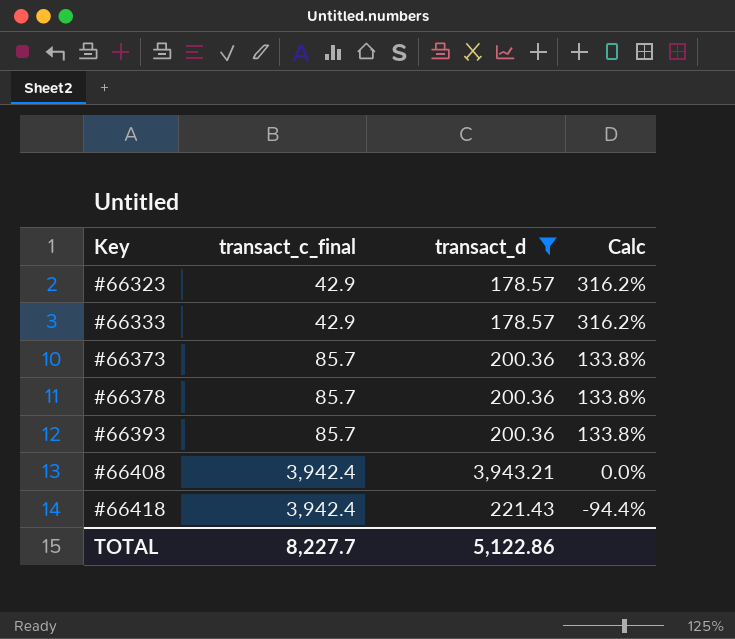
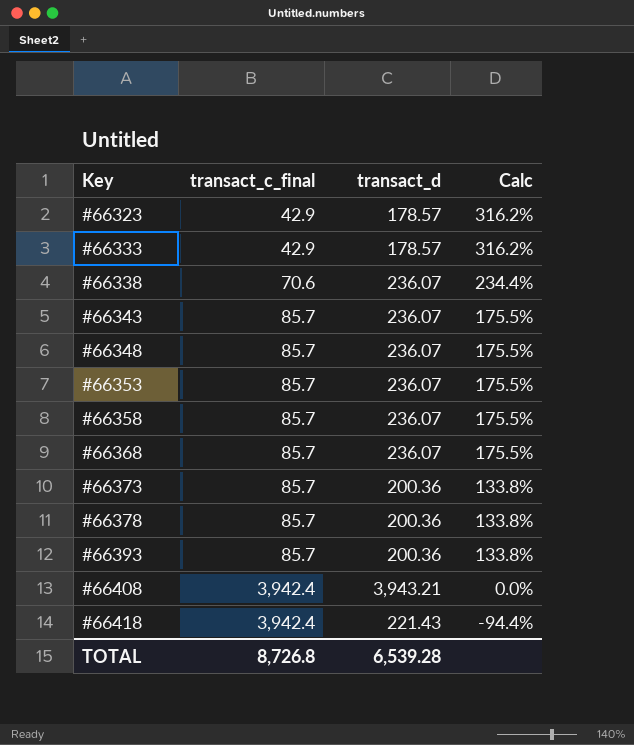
filter: transact_d != 236.07 -> none
TOTAL | transact_c_final: 8,227.7 -> 8,726.8
TOTAL | transact_d: 5,122.86 -> 6,539.28

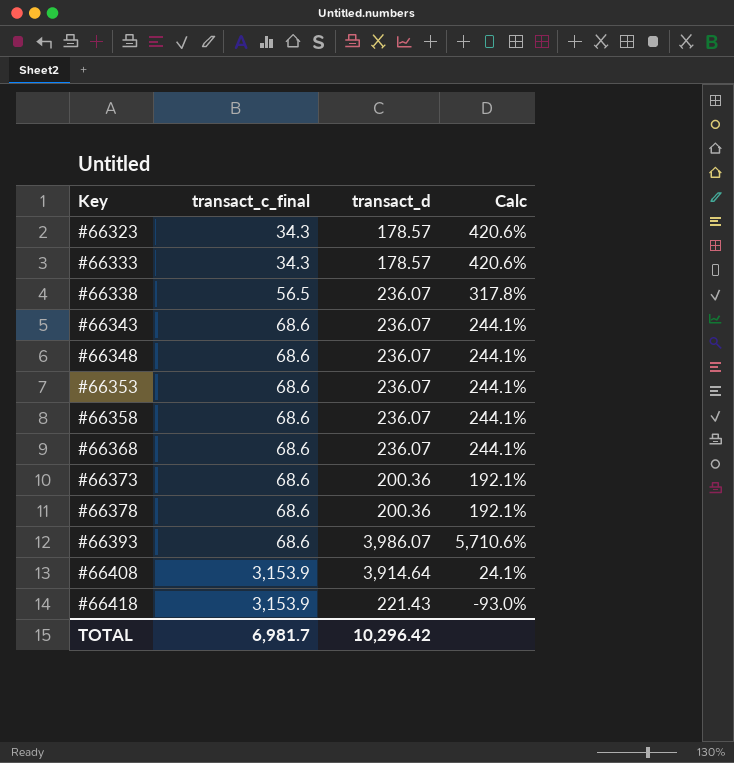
#66323 | transact_c_final: 42.9 -> 34.3
#66323 | Calc: 316.2% -> 420.6%
#66333 | transact_c_final: 42.9 -> 34.3
#66333 | Calc: 316.2% -> 420.6%
#66338 | transact_c_final: 70.6 -> 56.5
#66338 | Calc: 234.4% -> 317.8%
#66343 | transact_c_final: 85.7 -> 68.6
#66343 | Calc: 175.5% -> 244.1%
#66348 | transact_c_final: 85.7 -> 68.6
#66348 | Calc: 175.5% -> 244.1%
#66353 | transact_c_final: 85.7 -> 68.6
#66353 | Calc: 175.5% -> 244.1%
#66358 | transact_c_final: 85.7 -> 68.6
#66358 | Calc: 175.5% -> 244.1%
#66368 | transact_c_final: 85.7 -> 68.6
#66368 | Calc: 175.5% -> 244.1%
#66373 | transact_c_final: 85.7 -> 68.6
#66373 | Calc: 133.8% -> 192.1%
#66378 | transact_c_final: 85.7 -> 68.6
#66378 | Calc: 133.8% -> 192.1%
#66393 | transact_c_final: 85.7 -> 68.6
#66393 | transact_d: 200.36 -> 3,986.07
#66393 | Calc: 133.8% -> 5,710.6%
#66408 | transact_c_final: 3,942.4 -> 3,153.9
#66408 | transact_d: 3,943.21 -> 3,914.64
#66408 | Calc: 0.0% -> 24.1%
#66418 | transact_c_final: 3,942.4 -> 3,153.9
#66418 | Calc: -94.4% -> -93.0%
TOTAL | transact_c_final: 8,726.8 -> 6,981.7
TOTAL | transact_d: 6,539.28 -> 10,296.42

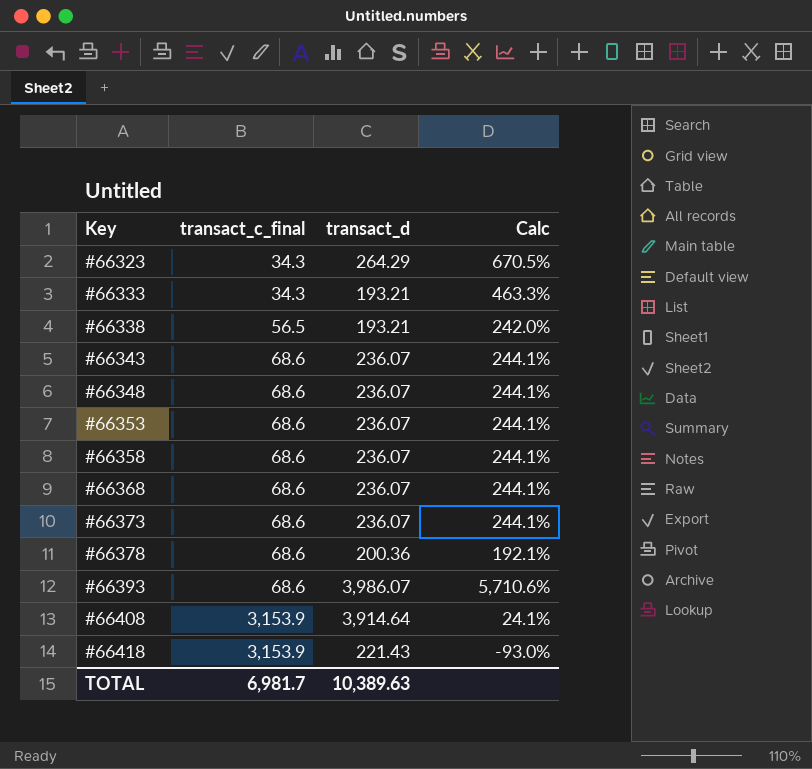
#66323 | transact_d: 178.57 -> 264.29
#66323 | Calc: 420.6% -> 670.5%
#66333 | transact_d: 178.57 -> 193.21
#66333 | Calc: 420.6% -> 463.3%
#66338 | transact_d: 236.07 -> 193.21
#66338 | Calc: 317.8% -> 242.0%
#66373 | transact_d: 200.36 -> 236.07
#66373 | Calc: 192.1% -> 244.1%
TOTAL | transact_d: 10,296.42 -> 10,389.63

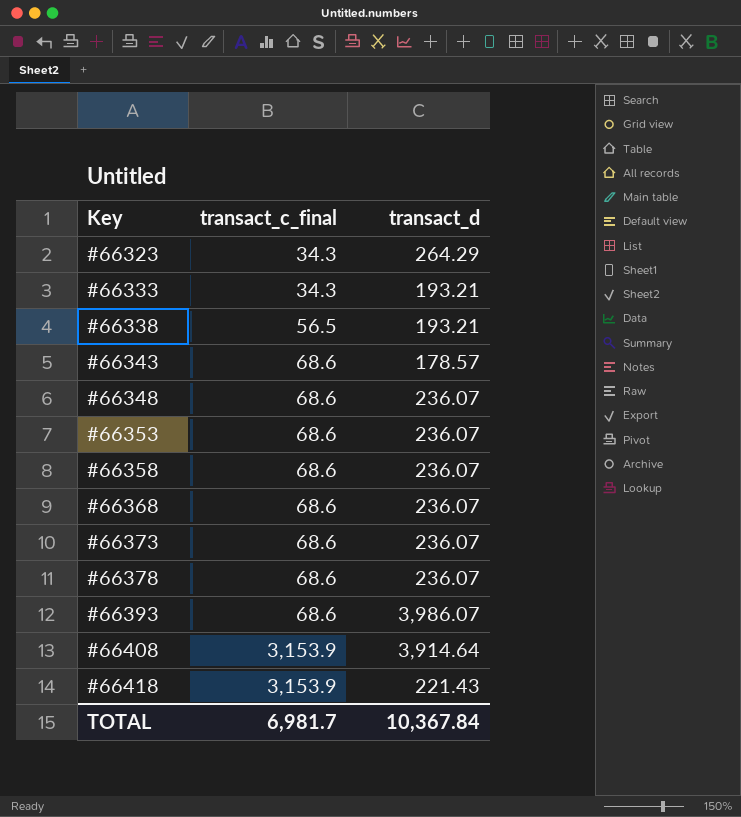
column Calc | formula: ([transact_d] - [transact_c_final]) / [transact_c_final] -> none
#66343 | transact_d: 236.07 -> 178.57
#66378 | transact_d: 200.36 -> 236.07
TOTAL | transact_d: 10,389.63 -> 10,367.84

